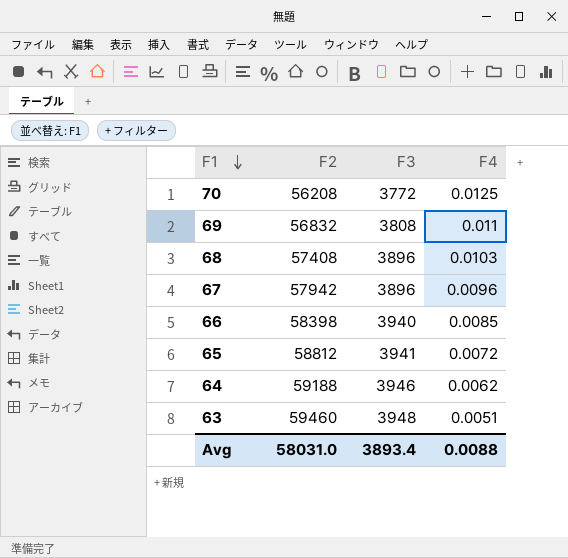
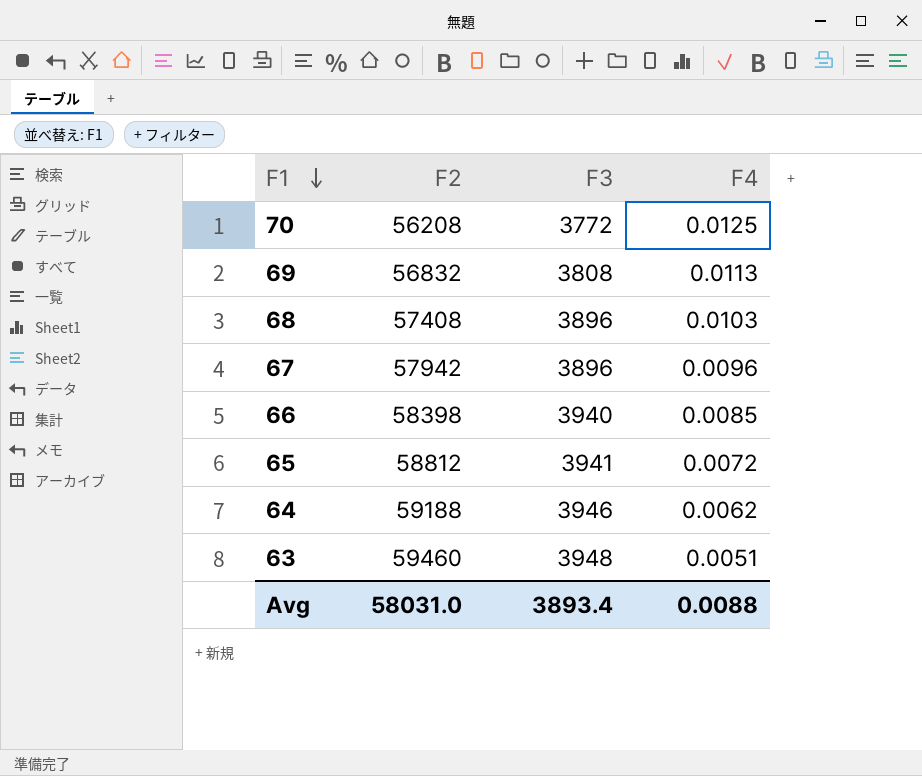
69 | F4: 0.011 -> 0.0113

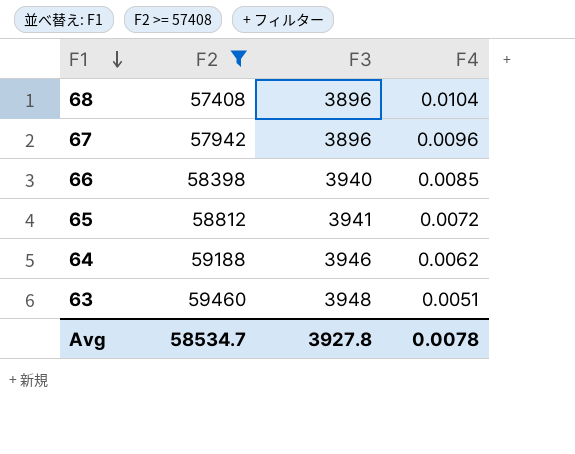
filter: none -> F2 >= 57408
68 | F4: 0.0103 -> 0.0104
Avg | F2: 58031.0 -> 58534.7
Avg | F3: 3893.4 -> 3927.8
Avg | F4: 0.0088 -> 0.0078

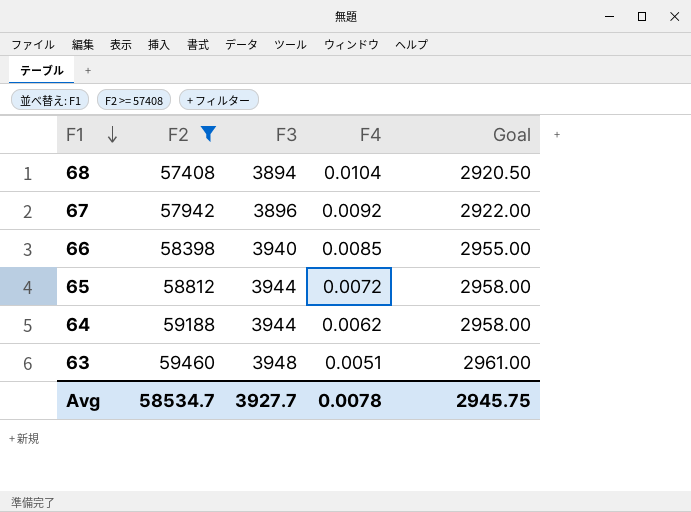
column Goal | formula: none -> [F3] * 0.75
68 | F3: 3896 -> 3894
67 | F4: 0.0096 -> 0.0092
65 | F3: 3941 -> 3944
64 | F3: 3946 -> 3944
Avg | F3: 3927.8 -> 3927.7

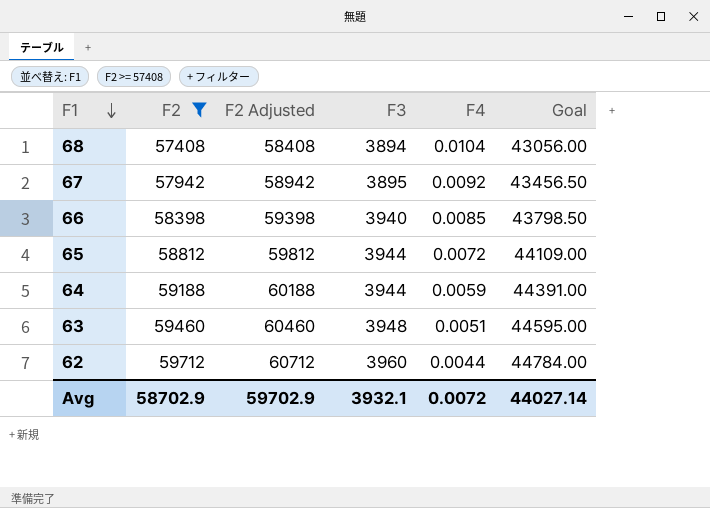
column F2 Adjusted | formula: none -> [F2] + 1000
column Goal | formula: [F3] * 0.75 -> [F2] * 0.75
67 | F3: 3896 -> 3895
64 | F4: 0.0062 -> 0.0059
row 62: none -> 59712 | 60712 | 3960 | 0.0044 | 44784.00
Avg | F2: 58534.7 -> 58702.9
Avg | F3: 3927.7 -> 3932.1
Avg | F4: 0.0078 -> 0.0072
Avg | Goal: 2945.75 -> 44027.14

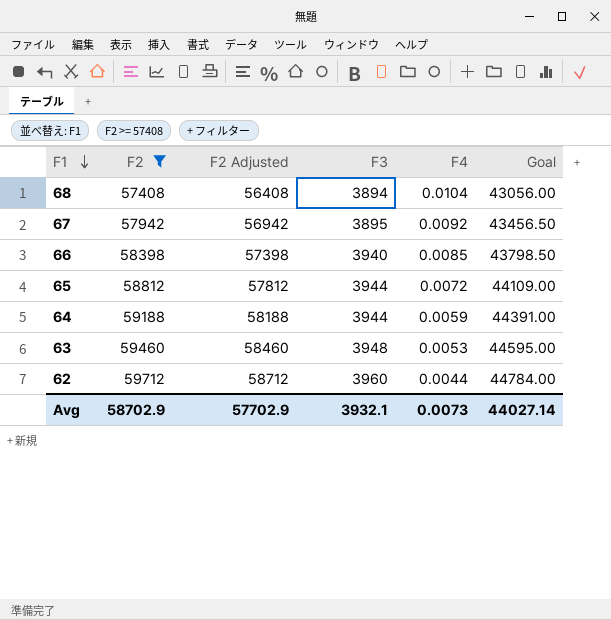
column F2 Adjusted | formula: [F2] + 1000 -> [F2] - 1000
63 | F4: 0.0051 -> 0.0053
Avg | F2 Adjusted: 59702.9 -> 57702.9
Avg | F4: 0.0072 -> 0.0073

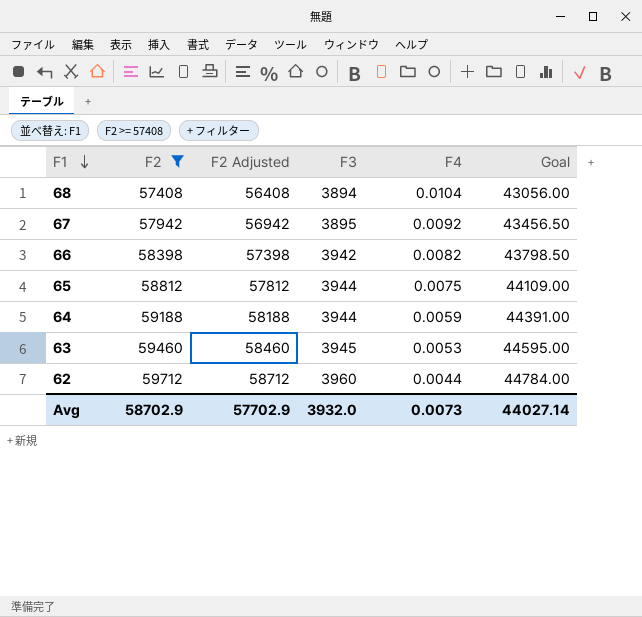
66 | F3: 3940 -> 3942
66 | F4: 0.0085 -> 0.0082
65 | F4: 0.0072 -> 0.0075
63 | F3: 3948 -> 3945
Avg | F3: 3932.1 -> 3932.0

